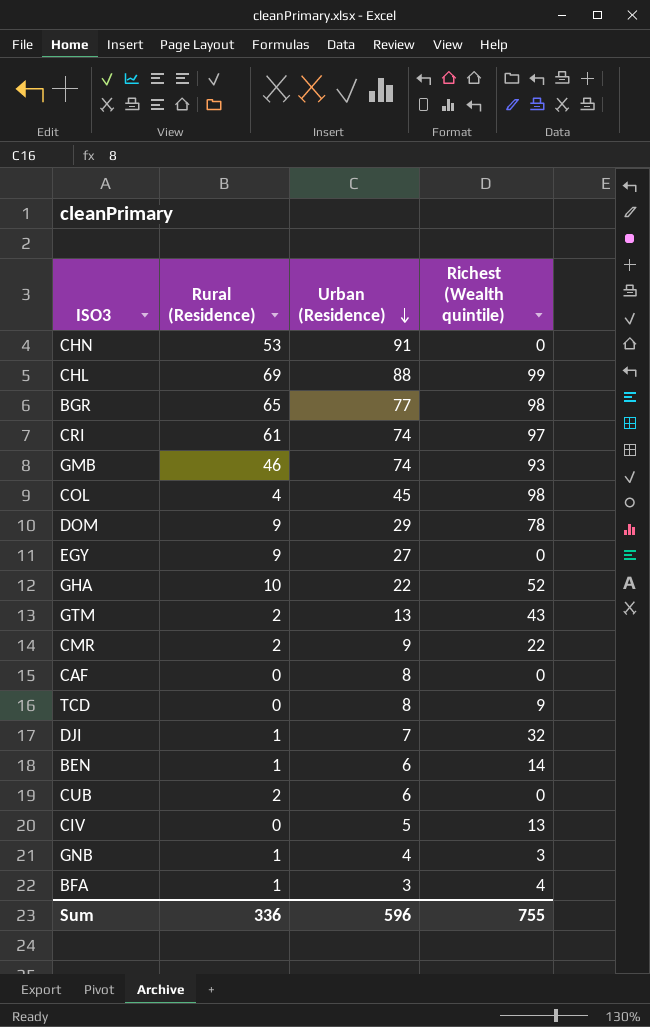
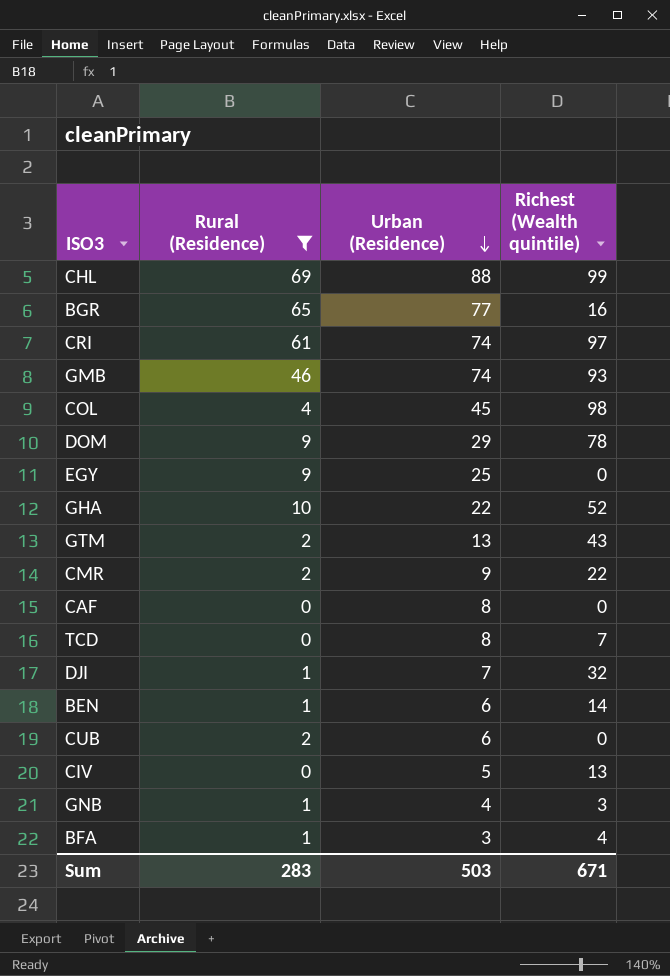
filter: none -> Rural (Residence) != 53
BGR | Richest (Wealth quintile): 98 -> 16
EGY | Urban (Residence): 27 -> 25
TCD | Richest (Wealth quintile): 9 -> 7
Sum | Rural (Residence): 336 -> 283
Sum | Urban (Residence): 596 -> 503
Sum | Richest (Wealth quintile): 755 -> 671

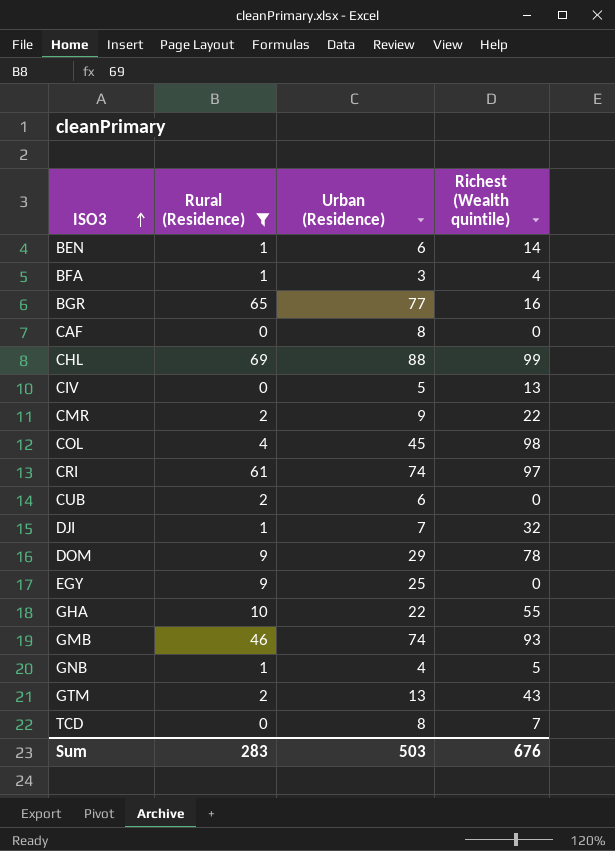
row order: Urban (Residence) descending -> ISO3 ascending
GHA | Richest (Wealth quintile): 52 -> 55
GNB | Richest (Wealth quintile): 3 -> 5
Sum | Richest (Wealth quintile): 671 -> 676

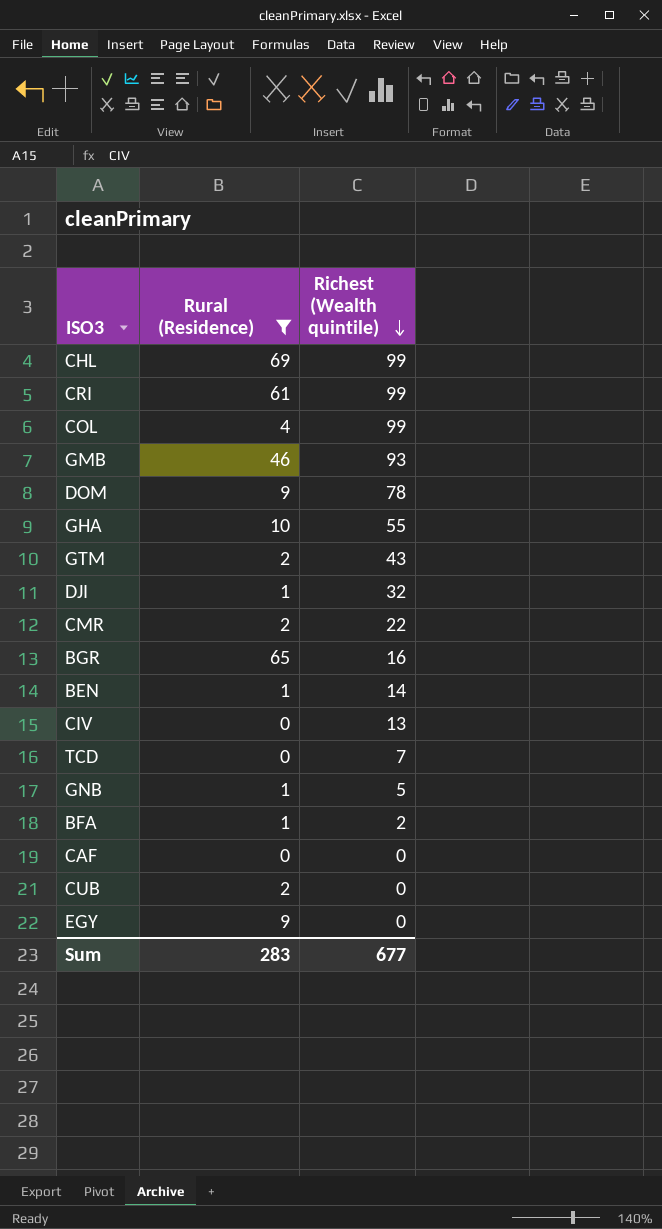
row order: ISO3 ascending -> Richest (Wealth quintile) descending
column Urban (Residence) | position: 3 -> none
CRI | Richest (Wealth quintile): 97 -> 99
COL | Richest (Wealth quintile): 98 -> 99
BFA | Richest (Wealth quintile): 4 -> 2
Sum | Richest (Wealth quintile): 676 -> 677

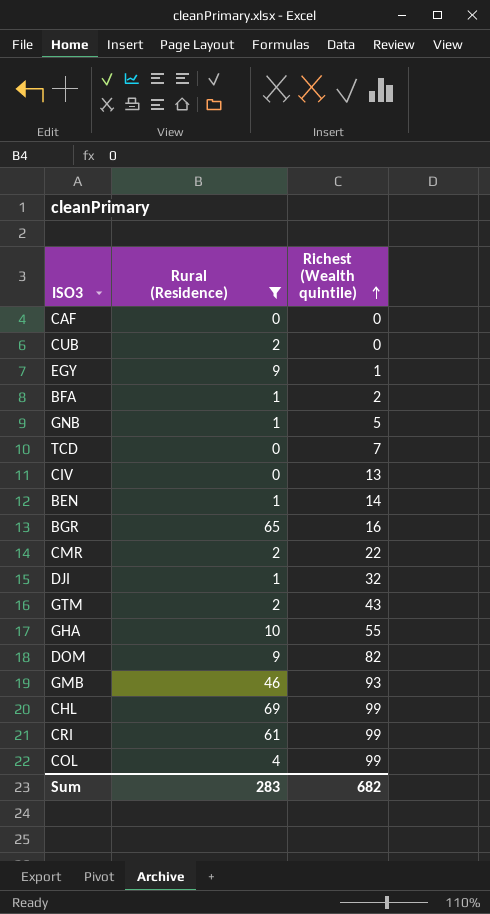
row order: Richest (Wealth quintile) descending -> Richest (Wealth quintile) ascending
EGY | Richest (Wealth quintile): 0 -> 1
DOM | Richest (Wealth quintile): 78 -> 82
Sum | Richest (Wealth quintile): 677 -> 682

